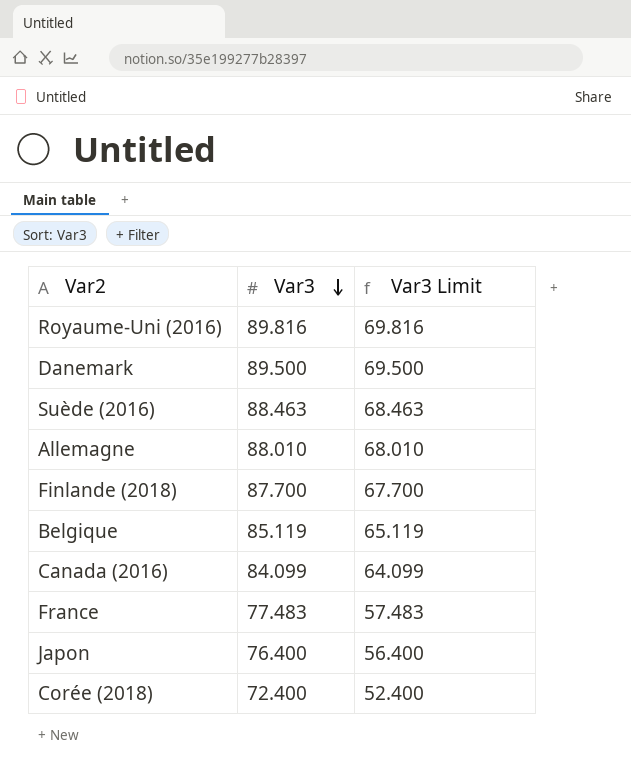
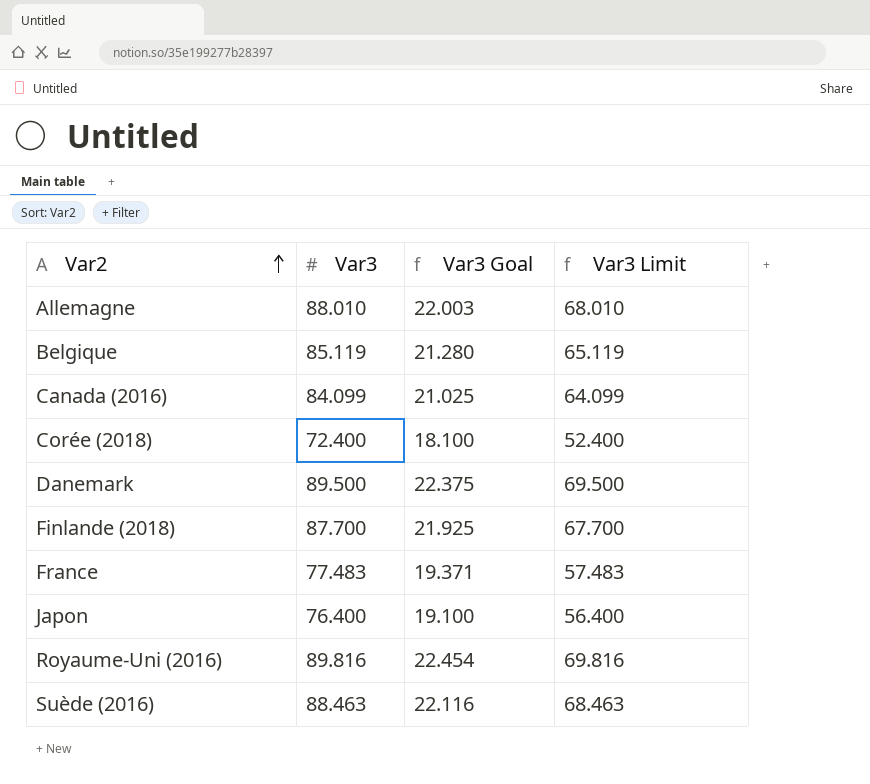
row order: Var3 descending -> Var2 ascending
column Var3 Goal | formula: none -> [Var3] * 0.25

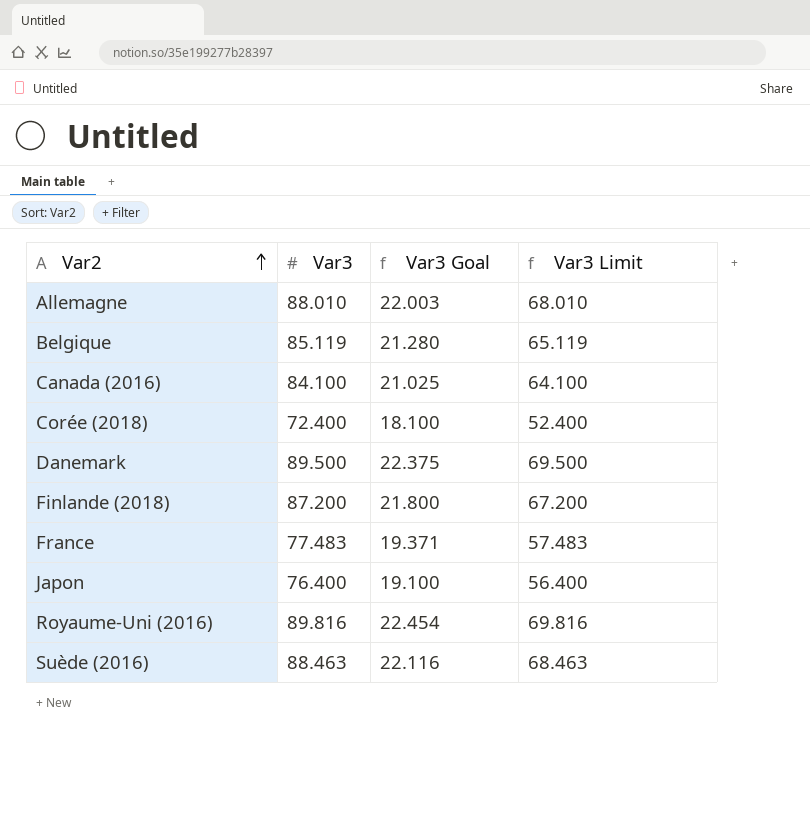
Canada (2016) | Var3: 84.099 -> 84.100
Canada (2016) | Var3 Limit: 64.099 -> 64.100
Finlande (2018) | Var3: 87.700 -> 87.200
Finlande (2018) | Var3 Goal: 21.925 -> 21.800
Finlande (2018) | Var3 Limit: 67.700 -> 67.200

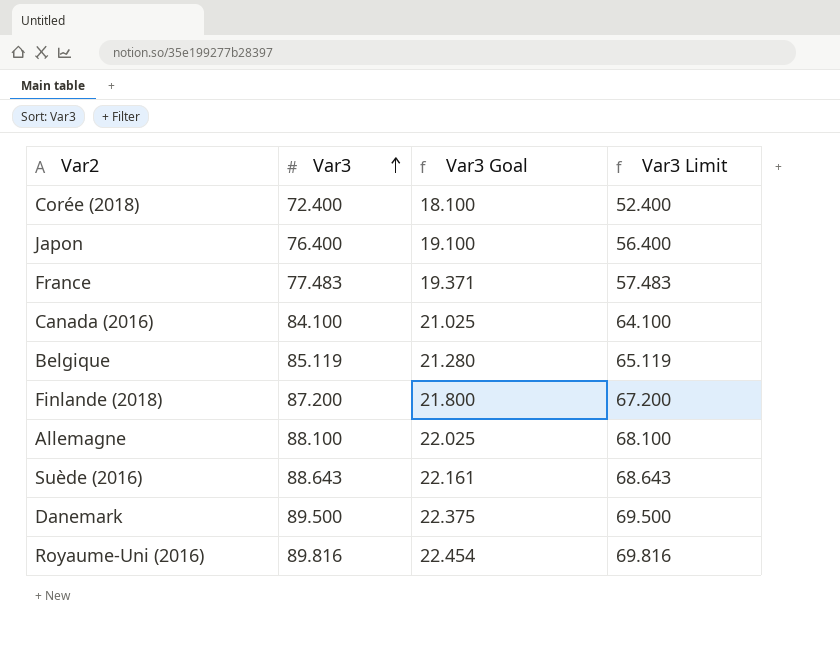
row order: Var2 ascending -> Var3 ascending
Allemagne | Var3: 88.010 -> 88.100
Allemagne | Var3 Goal: 22.003 -> 22.025
Allemagne | Var3 Limit: 68.010 -> 68.100
Suède (2016) | Var3: 88.463 -> 88.643
Suède (2016) | Var3 Goal: 22.116 -> 22.161
Suède (2016) | Var3 Limit: 68.463 -> 68.643

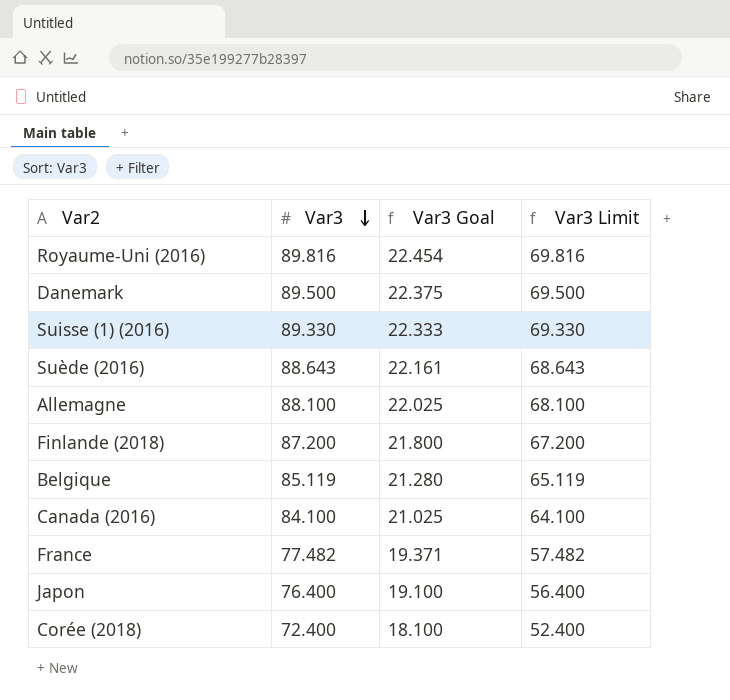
row order: Var3 ascending -> Var3 descending
row Suisse (1) (2016): none -> 89.330 | 22.333 | 69.330
France | Var3: 77.483 -> 77.482
France | Var3 Limit: 57.483 -> 57.482

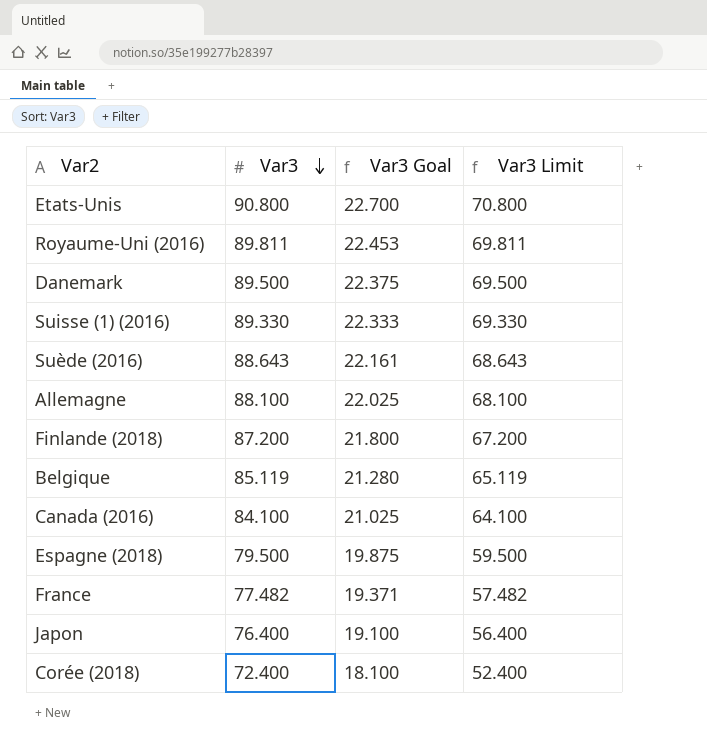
row Etats-Unis: none -> 90.800 | 22.700 | 70.800
Royaume-Uni (2016) | Var3: 89.816 -> 89.811
Royaume-Uni (2016) | Var3 Goal: 22.454 -> 22.453
Royaume-Uni (2016) | Var3 Limit: 69.816 -> 69.811
row Espagne (2018): none -> 79.500 | 19.875 | 59.500

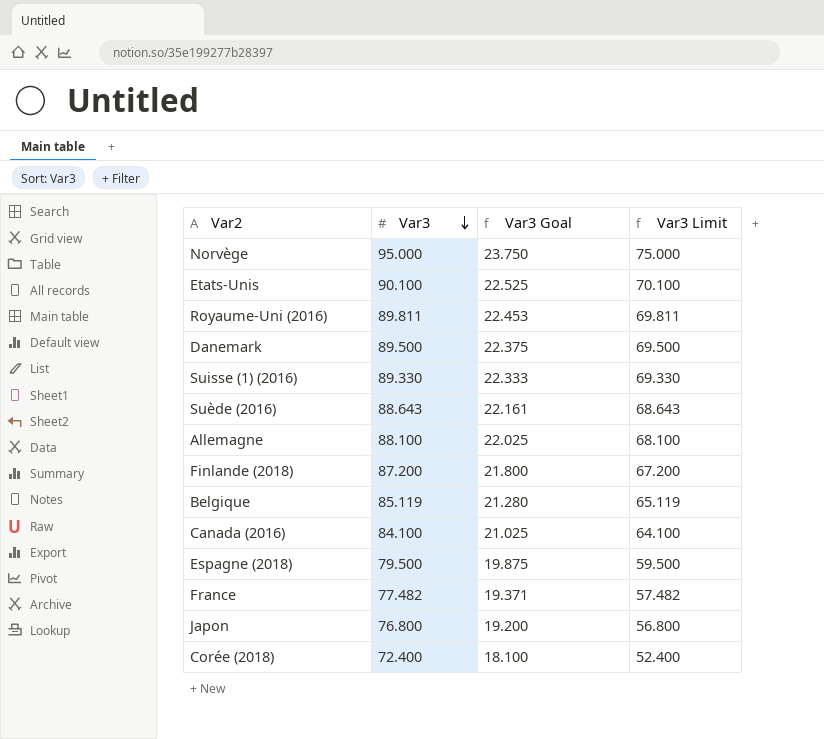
row Norvège: none -> 95.000 | 23.750 | 75.000
Etats-Unis | Var3: 90.800 -> 90.100
Etats-Unis | Var3 Goal: 22.700 -> 22.525
Etats-Unis | Var3 Limit: 70.800 -> 70.100
Japon | Var3: 76.400 -> 76.800
Japon | Var3 Goal: 19.100 -> 19.200
Japon | Var3 Limit: 56.400 -> 56.800

